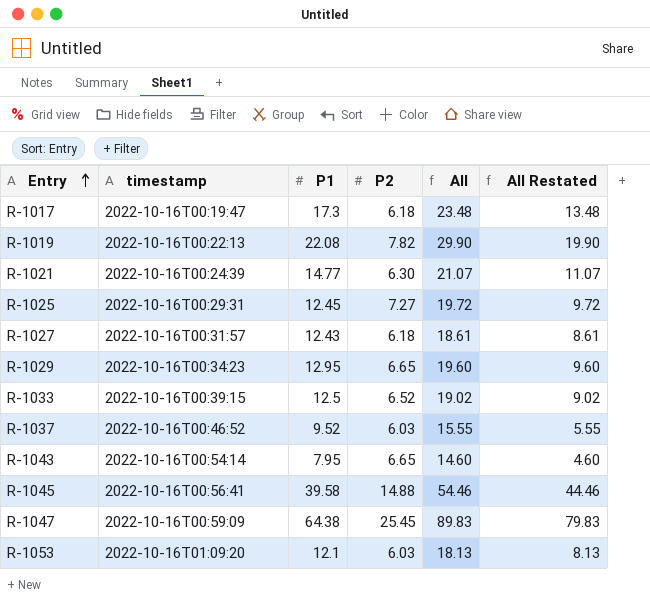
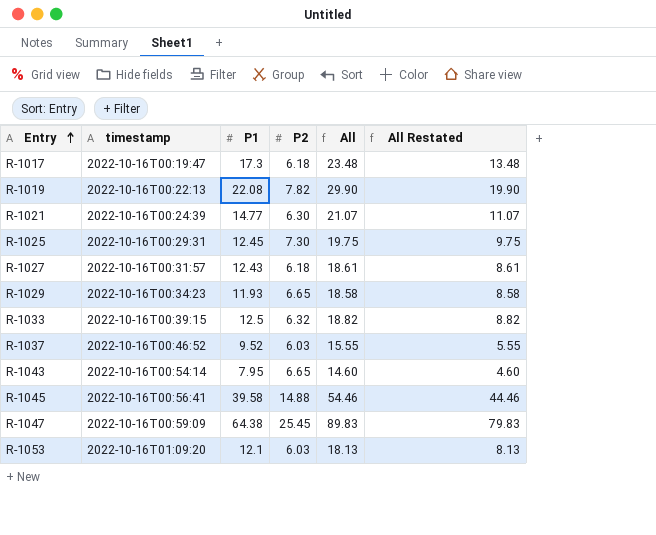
R-1025 | P2: 7.27 -> 7.30
R-1025 | All: 19.72 -> 19.75
R-1025 | All Restated: 9.72 -> 9.75
R-1029 | P1: 12.95 -> 11.93
R-1029 | All: 19.60 -> 18.58
R-1029 | All Restated: 9.60 -> 8.58
R-1033 | P2: 6.52 -> 6.32
R-1033 | All: 19.02 -> 18.82
R-1033 | All Restated: 9.02 -> 8.82

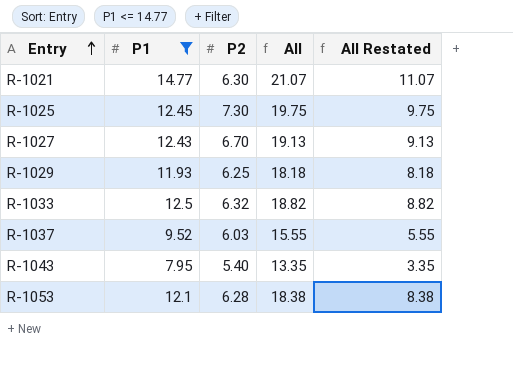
filter: none -> P1 <= 14.77
column timestamp | position: 2 -> none
R-1027 | P2: 6.18 -> 6.70
R-1027 | All: 18.61 -> 19.13
R-1027 | All Restated: 8.61 -> 9.13
R-1029 | P2: 6.65 -> 6.25
R-1029 | All: 18.58 -> 18.18
R-1029 | All Restated: 8.58 -> 8.18
R-1043 | P2: 6.65 -> 5.40
R-1043 | All: 14.60 -> 13.35
R-1043 | All Restated: 4.60 -> 3.35
R-1053 | P2: 6.03 -> 6.28
R-1053 | All: 18.13 -> 18.38
R-1053 | All Restated: 8.13 -> 8.38

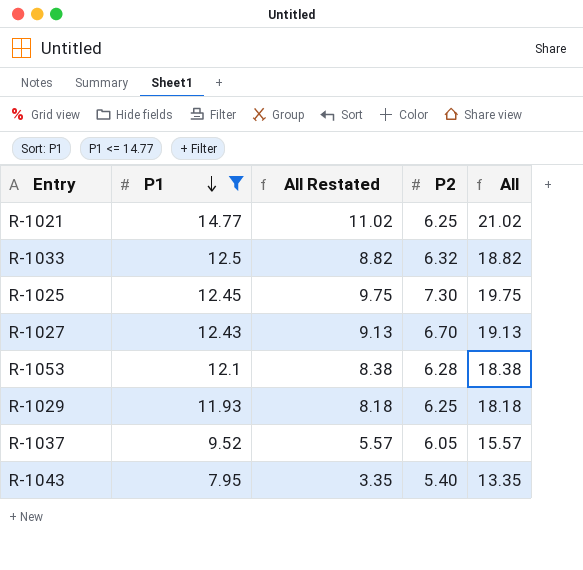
row order: Entry ascending -> P1 descending
column All Restated | position: 5 -> 3
R-1021 | All Restated: 11.07 -> 11.02
R-1021 | P2: 6.30 -> 6.25
R-1021 | All: 21.07 -> 21.02
R-1037 | All Restated: 5.55 -> 5.57
R-1037 | P2: 6.03 -> 6.05
R-1037 | All: 15.55 -> 15.57

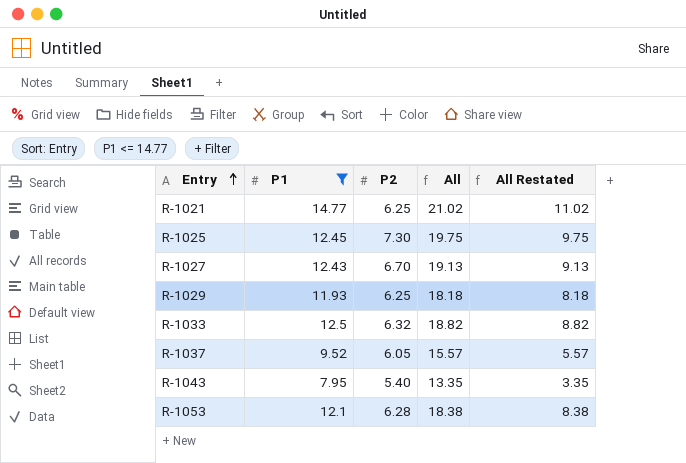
row order: P1 descending -> Entry ascending
column All Restated | position: 3 -> 5

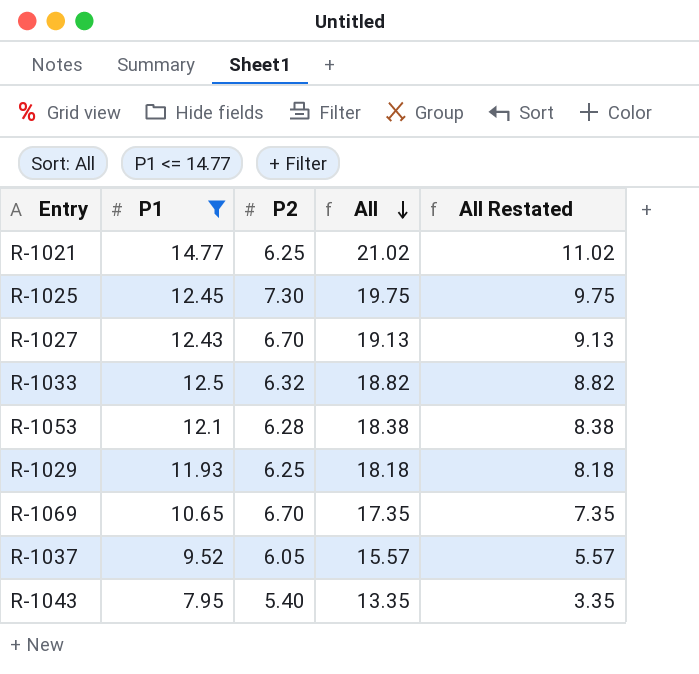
row order: Entry ascending -> All descending
row R-1069: none -> 10.65 | 6.70 | 17.35 | 7.35

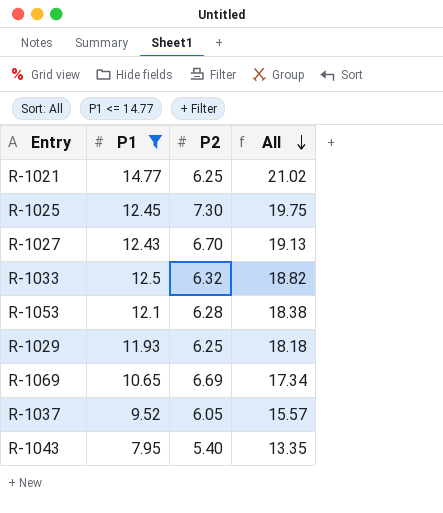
column All Restated | formula: [All] - 10 -> none
R-1069 | P2: 6.70 -> 6.69
R-1069 | All: 17.35 -> 17.34

